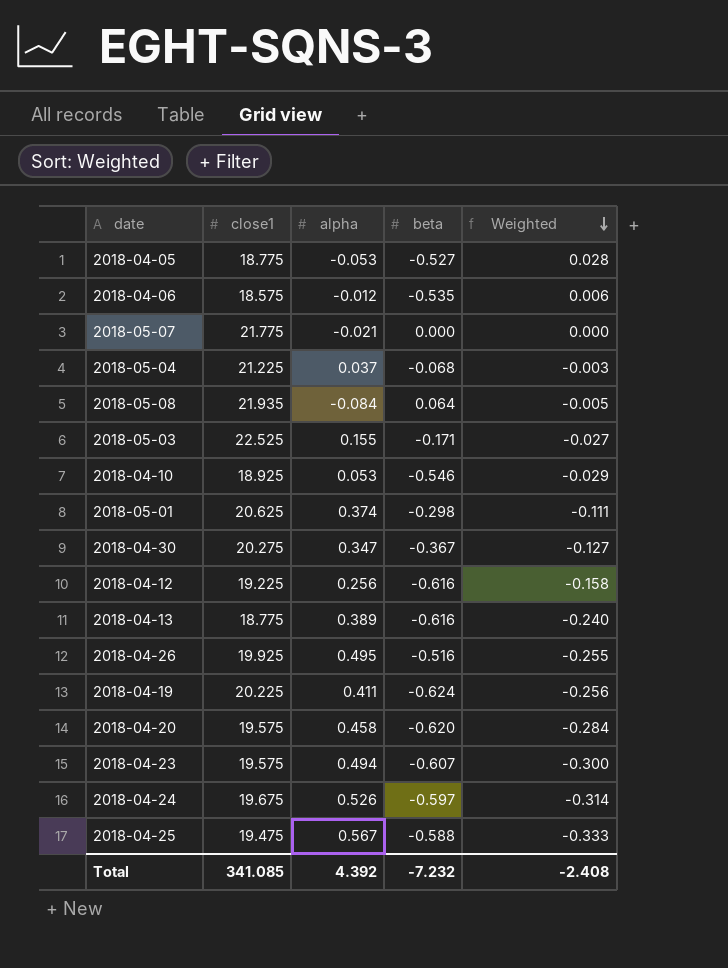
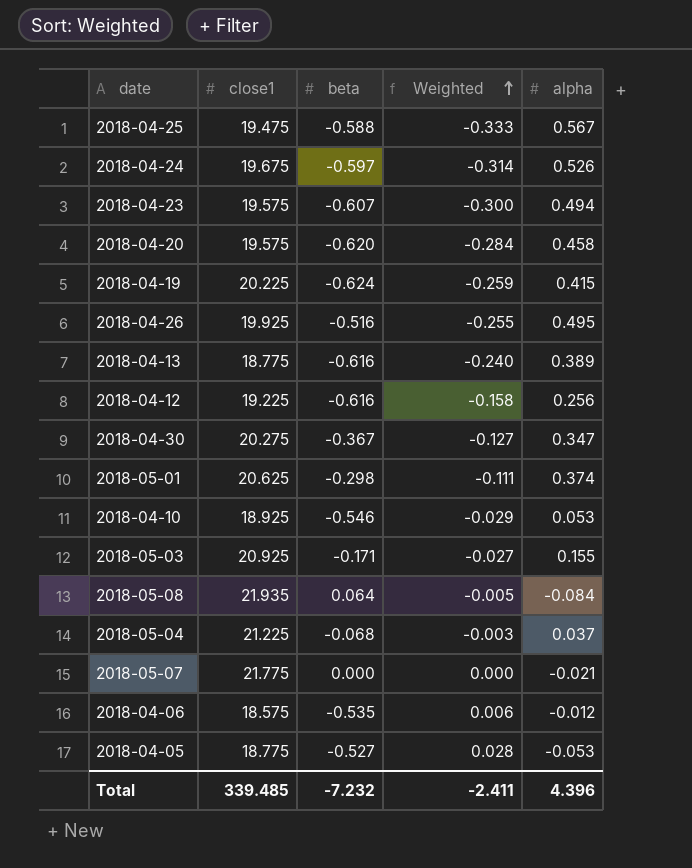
row order: Weighted descending -> Weighted ascending
column alpha | position: 3 -> 5
2018-04-19 | Weighted: -0.256 -> -0.259
2018-04-19 | alpha: 0.411 -> 0.415
2018-05-03 | close1: 22.525 -> 20.925
Total | close1: 341.085 -> 339.485
Total | Weighted: -2.408 -> -2.411
Total | alpha: 4.392 -> 4.396

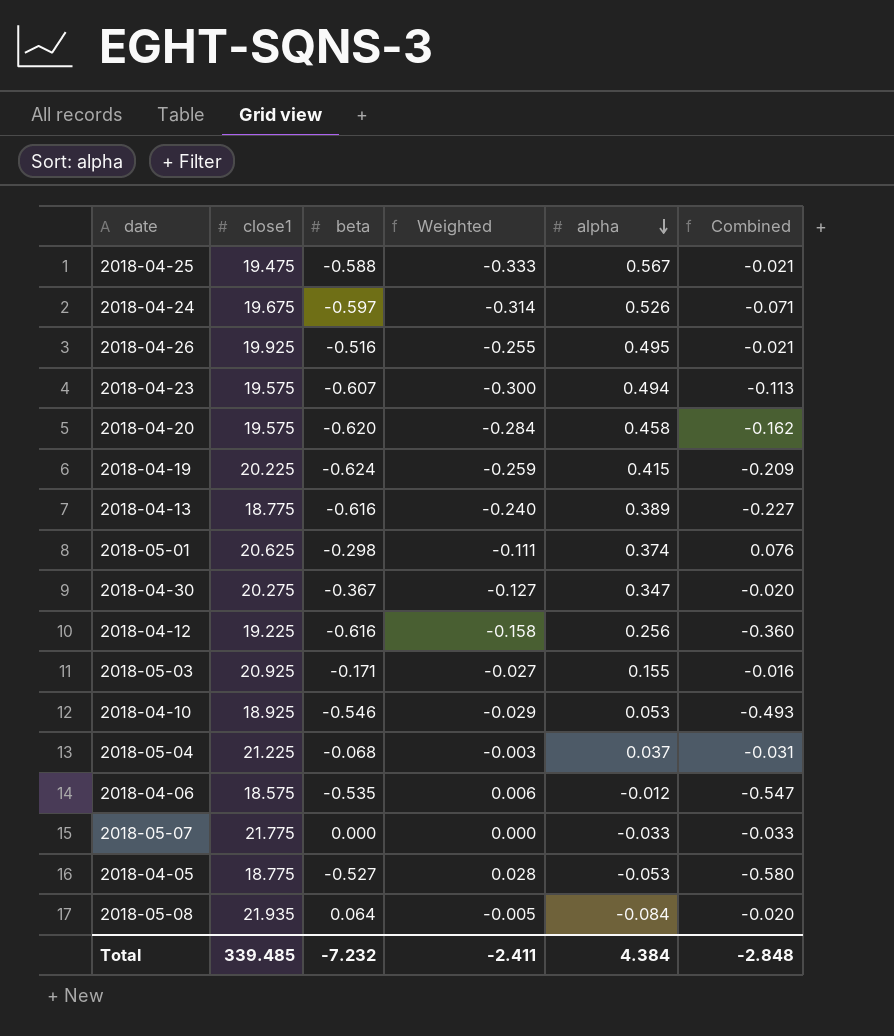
row order: Weighted ascending -> alpha descending
column Combined | formula: none -> [beta] + [alpha]
2018-05-07 | alpha: -0.021 -> -0.033
Total | alpha: 4.396 -> 4.384

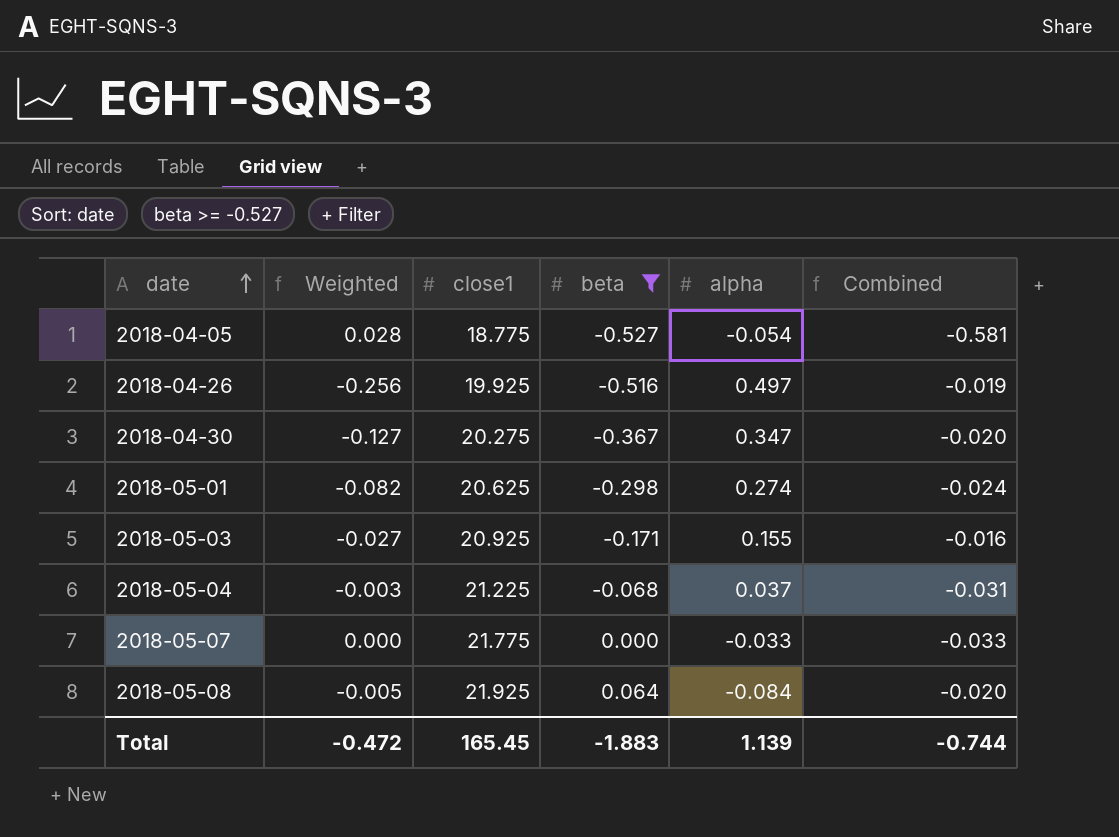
filter: none -> beta >= -0.527
row order: alpha descending -> date ascending
column Weighted | position: 4 -> 2
2018-04-05 | alpha: -0.053 -> -0.054
2018-04-05 | Combined: -0.580 -> -0.581
2018-04-26 | Weighted: -0.255 -> -0.256
2018-04-26 | alpha: 0.495 -> 0.497
2018-04-26 | Combined: -0.021 -> -0.019
2018-05-01 | Weighted: -0.111 -> -0.082
2018-05-01 | alpha: 0.374 -> 0.274
2018-05-01 | Combined: 0.076 -> -0.024
2018-05-08 | close1: 21.935 -> 21.925
Total | Weighted: -2.411 -> -0.472
Total | close1: 339.485 -> 165.45
Total | beta: -7.232 -> -1.883
Total | alpha: 4.384 -> 1.139
Total | Combined: -2.848 -> -0.744

